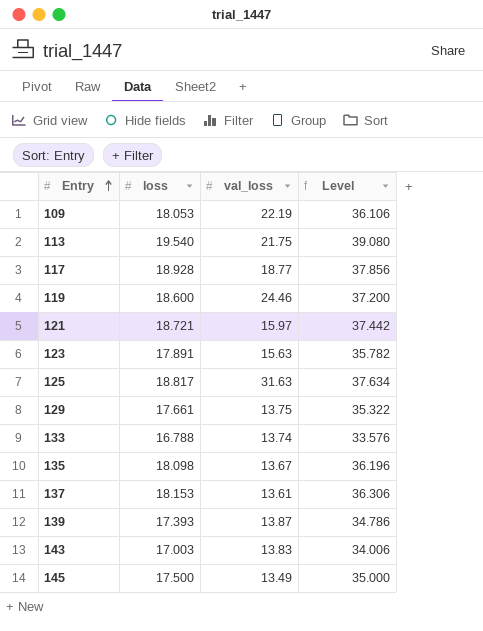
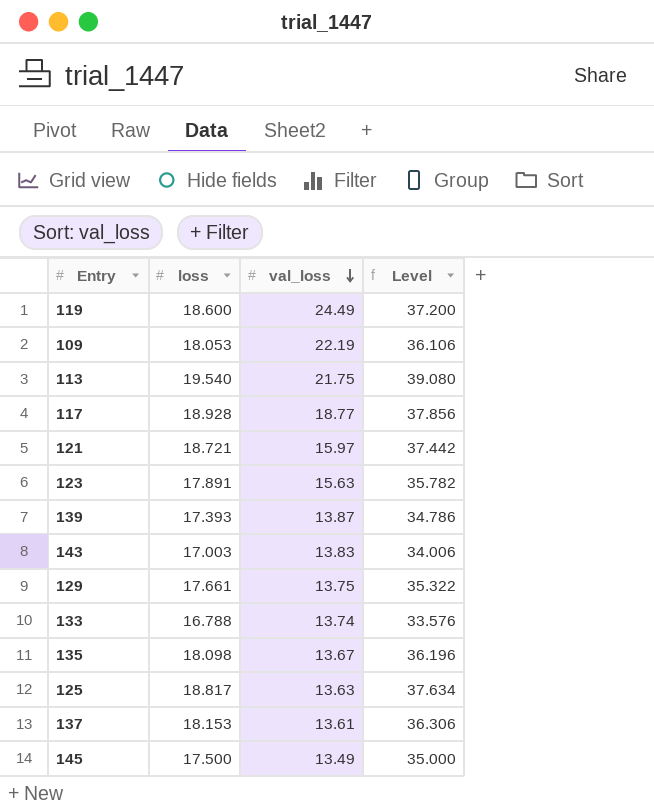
row order: Entry ascending -> val_loss descending
119 | val_loss: 24.46 -> 24.49
125 | val_loss: 31.63 -> 13.63

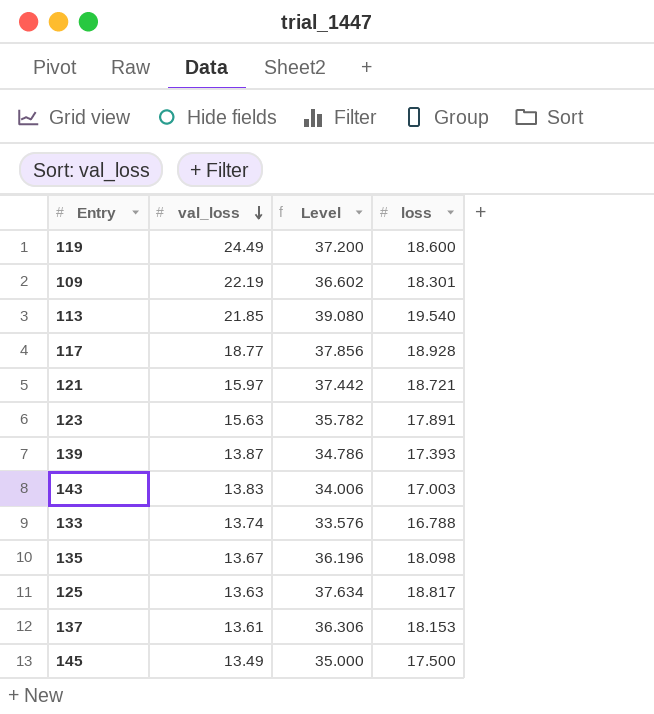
column loss | position: 2 -> 4
row 129: 17.661 | 13.75 | 35.322 -> none
109 | Level: 36.106 -> 36.602
109 | loss: 18.053 -> 18.301
113 | val_loss: 21.75 -> 21.85

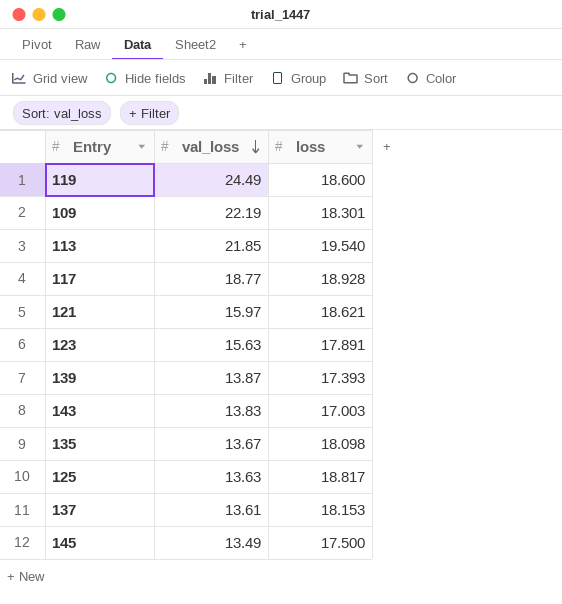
column Level | formula: [loss] * 2 -> none
row 133: 13.74 | 33.576 | 16.788 -> none
121 | loss: 18.721 -> 18.621

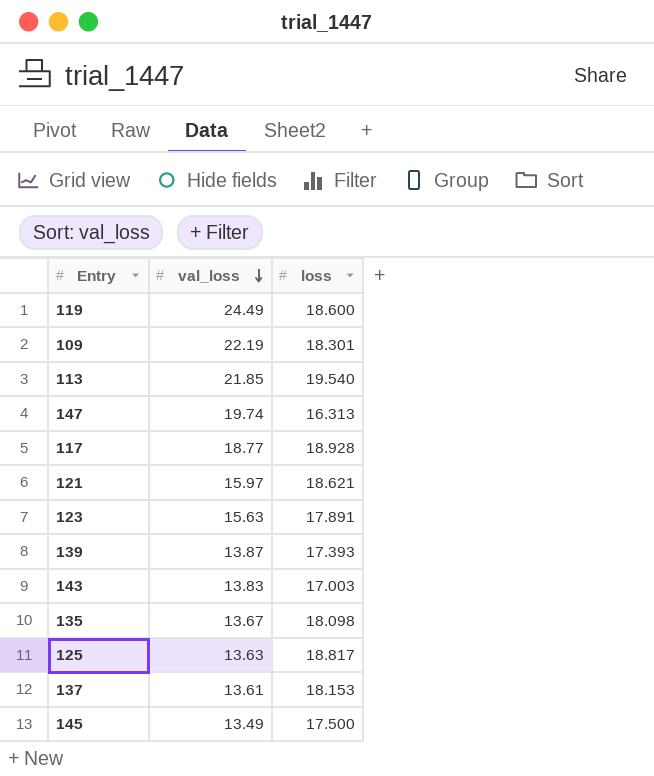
row 147: none -> 19.74 | 16.313

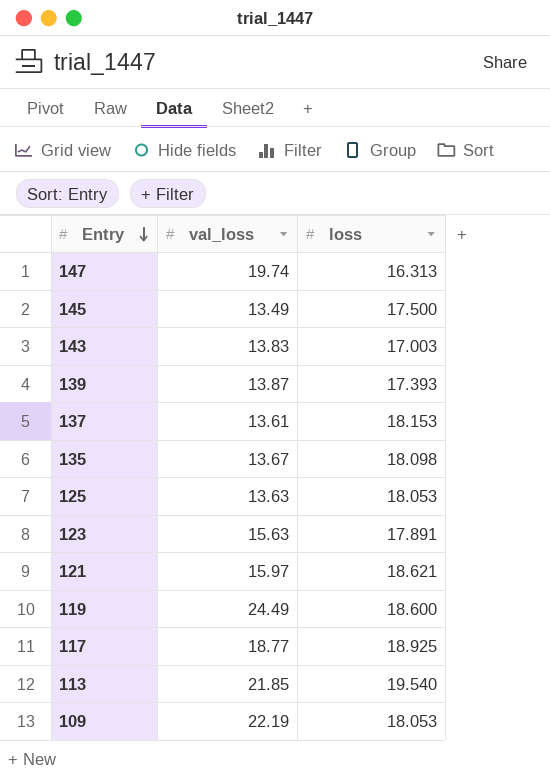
row order: val_loss descending -> Entry descending
125 | loss: 18.817 -> 18.053
117 | loss: 18.928 -> 18.925
109 | loss: 18.301 -> 18.053

